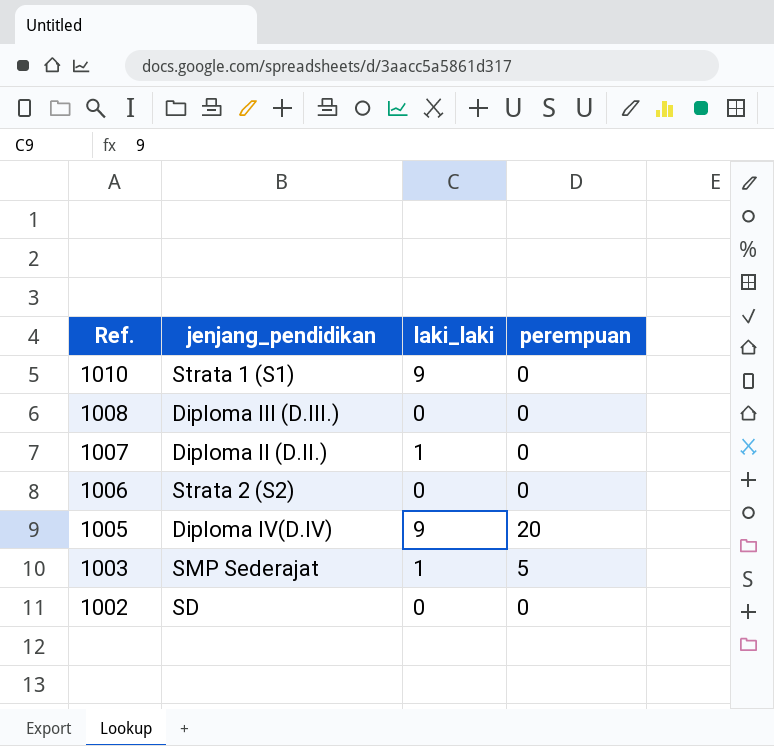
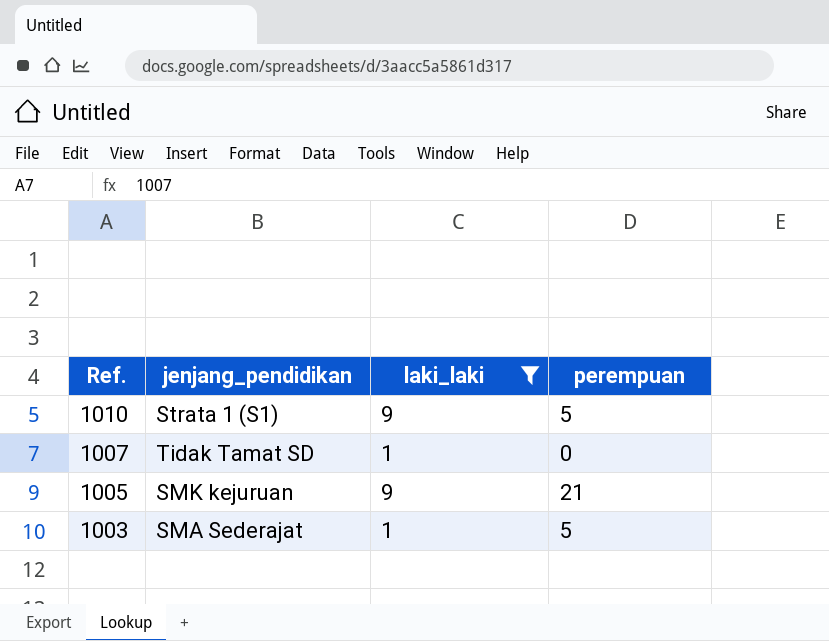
filter: none -> laki_laki != 0
1010 | perempuan: 0 -> 5
1007 | jenjang_pendidikan: Diploma II (D.II.) -> Tidak Tamat SD
1005 | jenjang_pendidikan: Diploma IV(D.IV) -> SMK kejuruan
1005 | perempuan: 20 -> 21
1003 | jenjang_pendidikan: SMP Sederajat -> SMA Sederajat

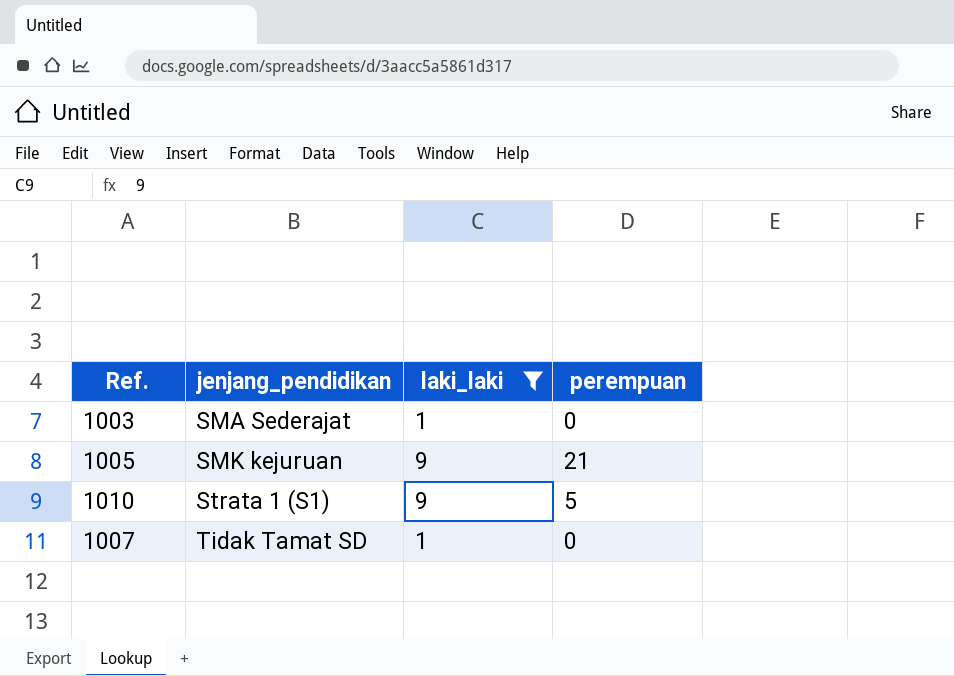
row order: Ref. descending -> jenjang_pendidikan ascending
1003 | perempuan: 5 -> 0

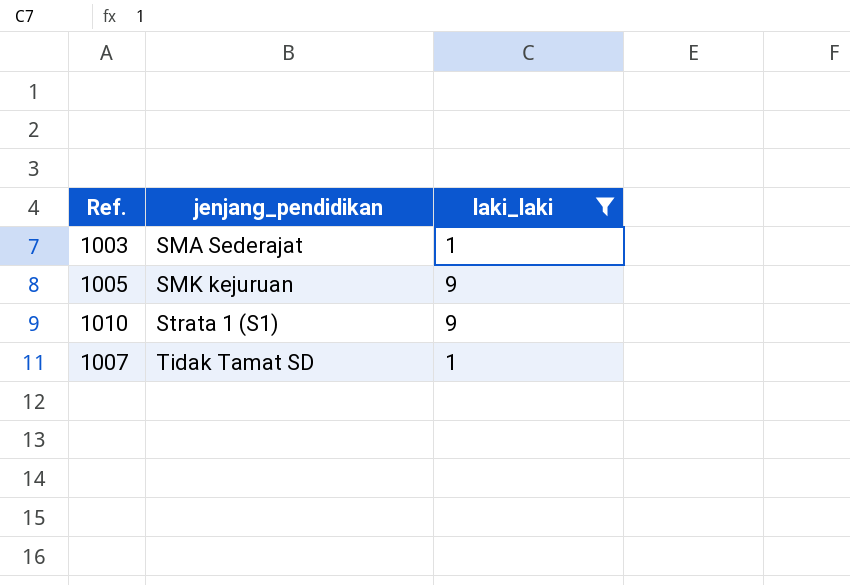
column perempuan | position: 4 -> none

